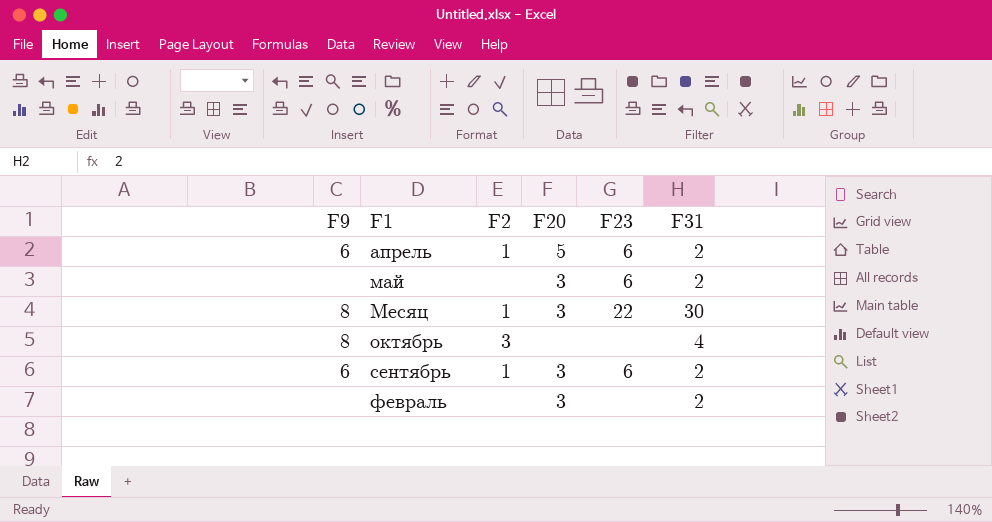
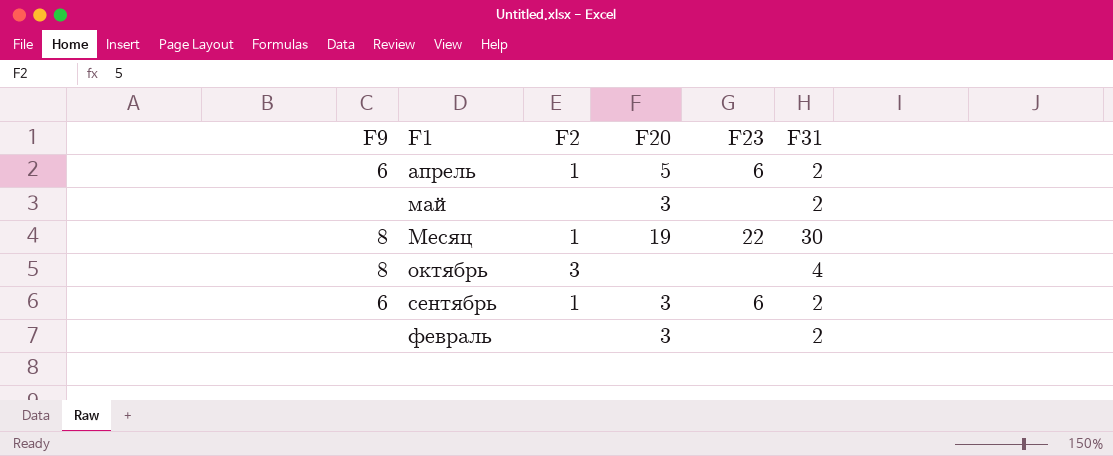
май | F23: 6 -> none
Месяц | F20: 3 -> 19

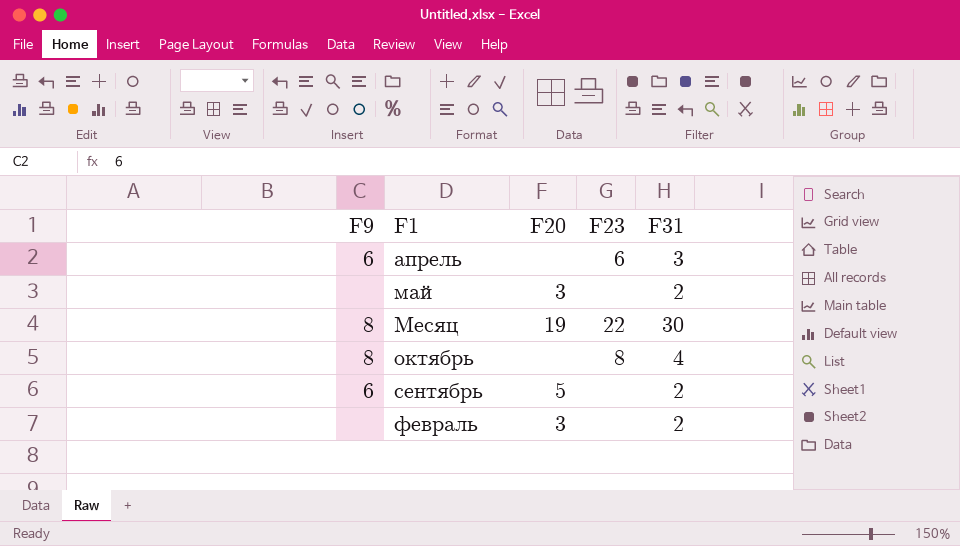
column F2 | position: 3 -> none
апрель | F20: 5 -> none
апрель | F31: 2 -> 3
октябрь | F23: none -> 8
сентябрь | F20: 3 -> 5
сентябрь | F23: 6 -> none

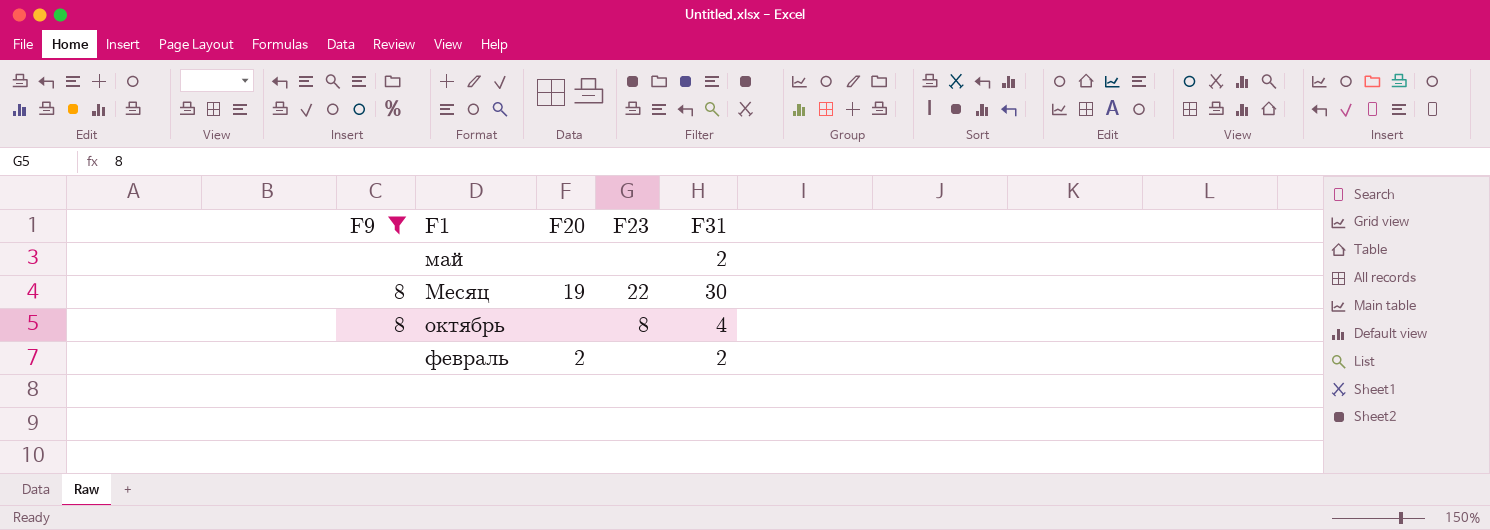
filter: none -> F9 != 6
май | F20: 3 -> none
февраль | F20: 3 -> 2

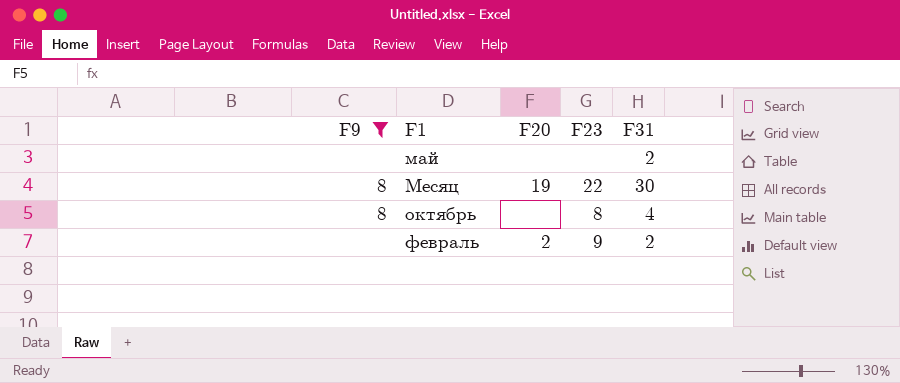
февраль | F23: none -> 9

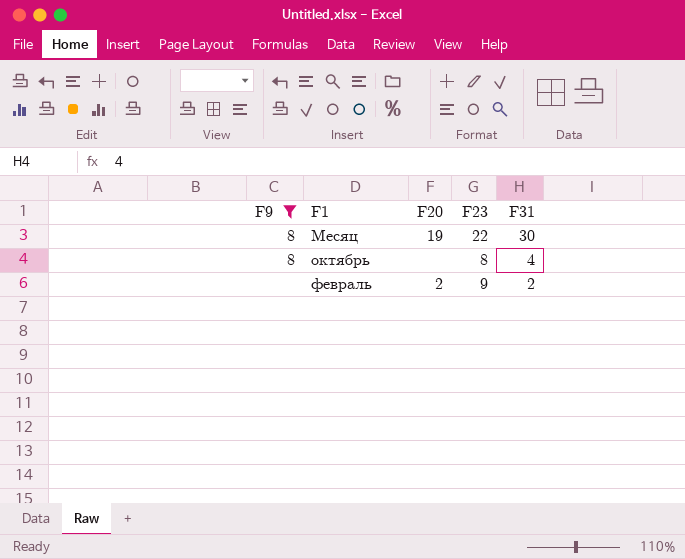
row май: none | none | none | 2 -> none

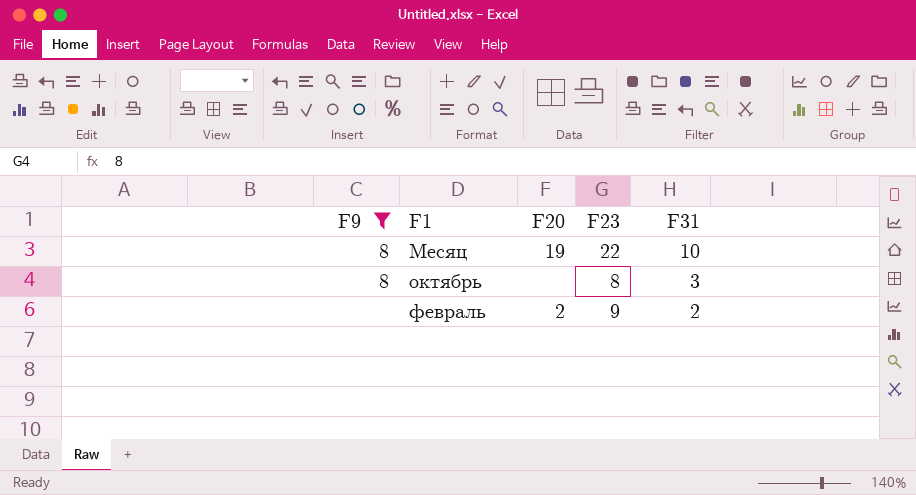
Месяц | F31: 30 -> 10
октябрь | F31: 4 -> 3

